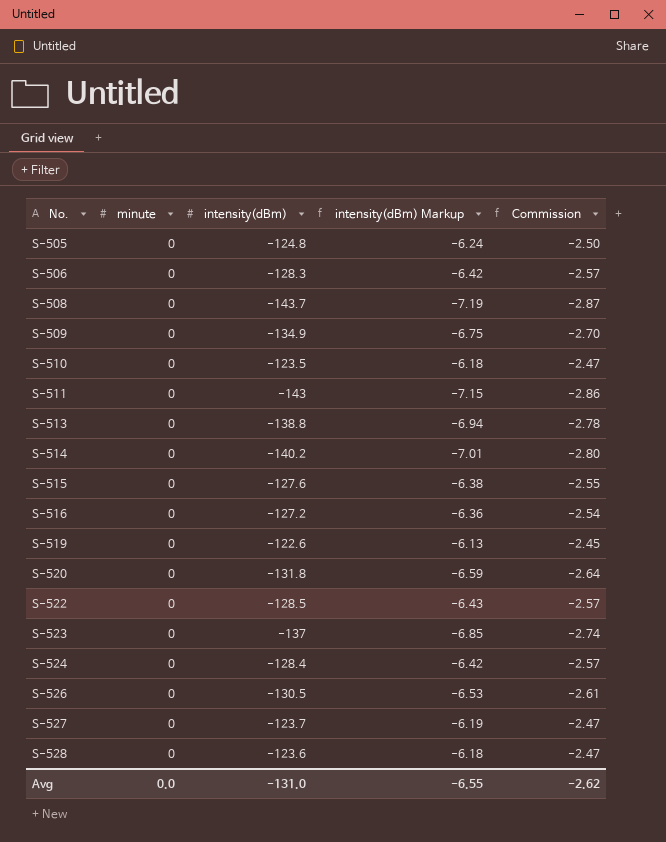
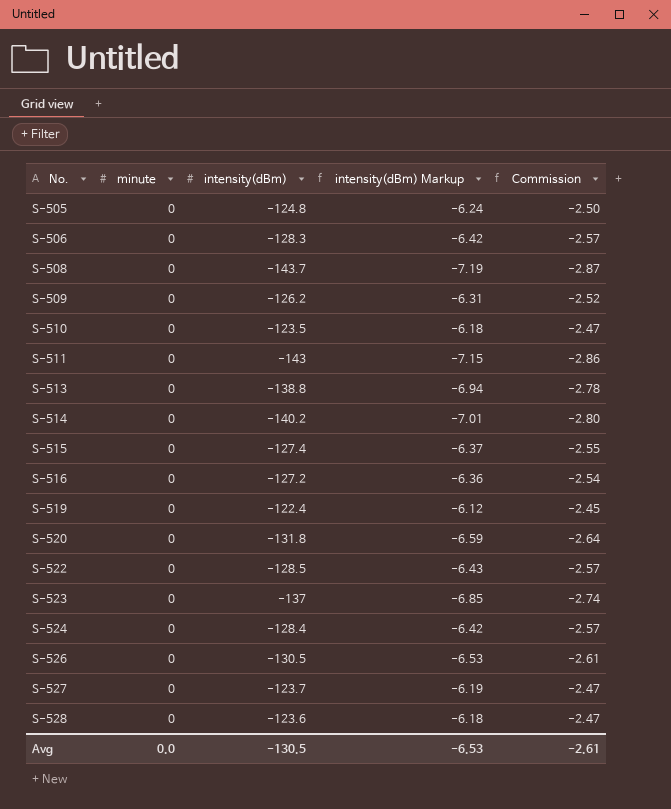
S-509 | intensity(dBm): -134.9 -> -126.2
S-509 | intensity(dBm) Markup: -6.75 -> -6.31
S-509 | Commission: -2.70 -> -2.52
S-515 | intensity(dBm): -127.6 -> -127.4
S-515 | intensity(dBm) Markup: -6.38 -> -6.37
S-519 | intensity(dBm): -122.6 -> -122.4
S-519 | intensity(dBm) Markup: -6.13 -> -6.12
Avg | intensity(dBm): -131.0 -> -130.5
Avg | intensity(dBm) Markup: -6.55 -> -6.53
Avg | Commission: -2.62 -> -2.61

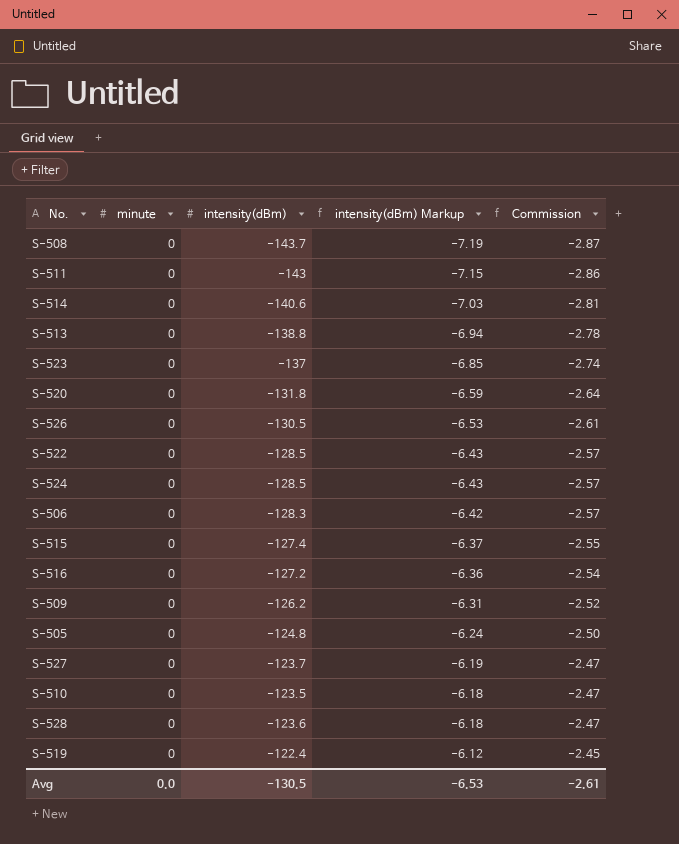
row order: No. ascending -> intensity(dBm) Markup ascending
S-514 | intensity(dBm): -140.2 -> -140.6
S-514 | intensity(dBm) Markup: -7.01 -> -7.03
S-514 | Commission: -2.80 -> -2.81
S-524 | intensity(dBm): -128.4 -> -128.5
S-524 | intensity(dBm) Markup: -6.42 -> -6.43

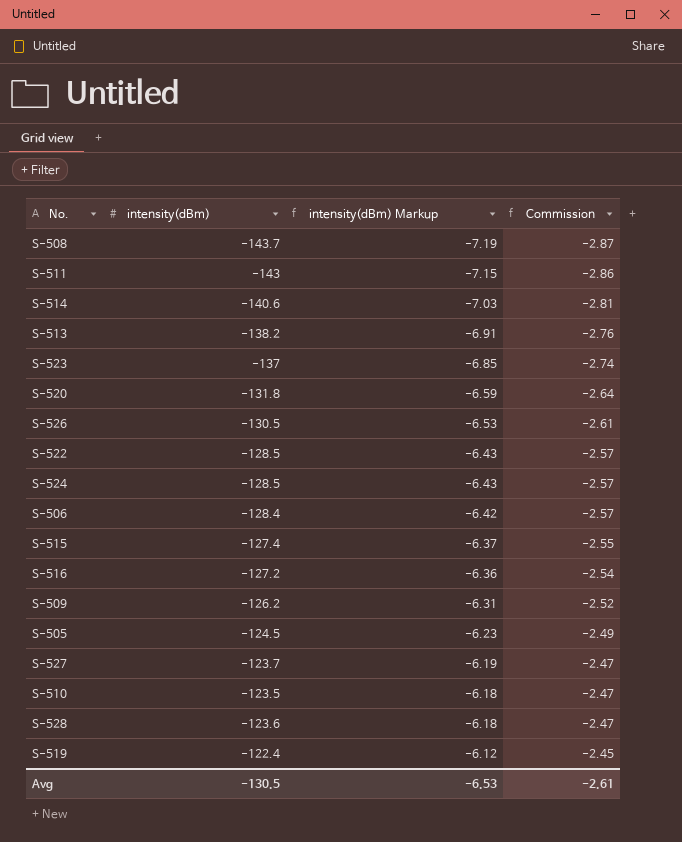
column minute | position: 2 -> none
S-513 | intensity(dBm): -138.8 -> -138.2
S-513 | intensity(dBm) Markup: -6.94 -> -6.91
S-513 | Commission: -2.78 -> -2.76
S-506 | intensity(dBm): -128.3 -> -128.4
S-505 | intensity(dBm): -124.8 -> -124.5
S-505 | intensity(dBm) Markup: -6.24 -> -6.23
S-505 | Commission: -2.50 -> -2.49

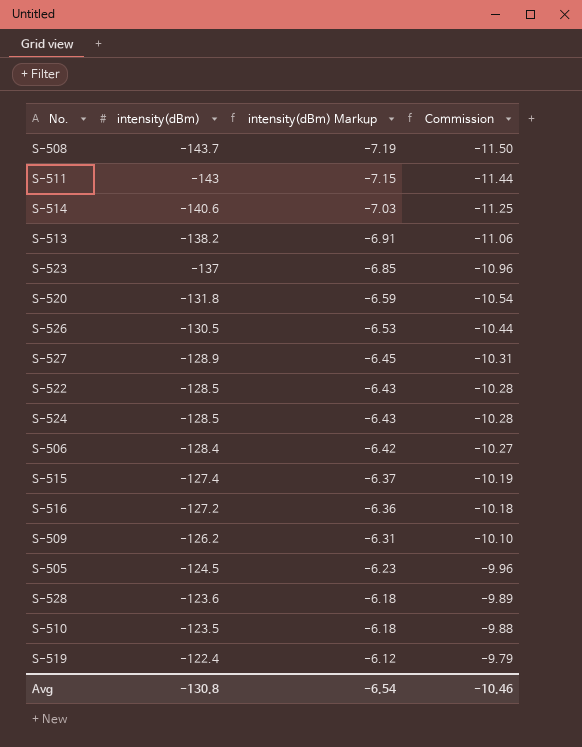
row order: intensity(dBm) Markup ascending -> intensity(dBm) ascending
column Commission | formula: [intensity(dBm)] * 0.02 -> [intensity(dBm)] * 0.08
S-527 | intensity(dBm): -123.7 -> -128.9
S-527 | intensity(dBm) Markup: -6.19 -> -6.45
Avg | intensity(dBm): -130.5 -> -130.8
Avg | intensity(dBm) Markup: -6.53 -> -6.54
Avg | Commission: -2.61 -> -10.46

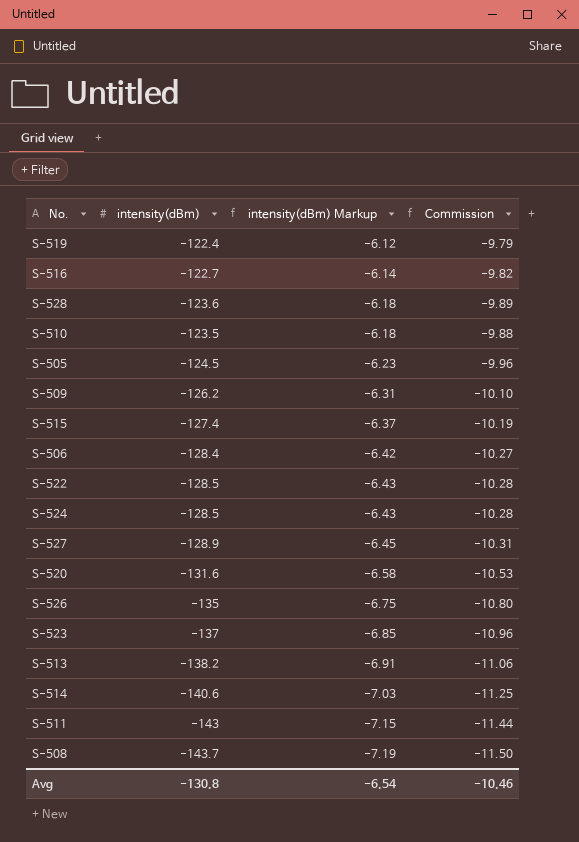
row order: intensity(dBm) ascending -> intensity(dBm) Markup descending
S-516 | intensity(dBm): -127.2 -> -122.7
S-516 | intensity(dBm) Markup: -6.36 -> -6.14
S-516 | Commission: -10.18 -> -9.82
S-520 | intensity(dBm): -131.8 -> -131.6
S-520 | intensity(dBm) Markup: -6.59 -> -6.58
S-520 | Commission: -10.54 -> -10.53
S-526 | intensity(dBm): -130.5 -> -135
S-526 | intensity(dBm) Markup: -6.53 -> -6.75
S-526 | Commission: -10.44 -> -10.80

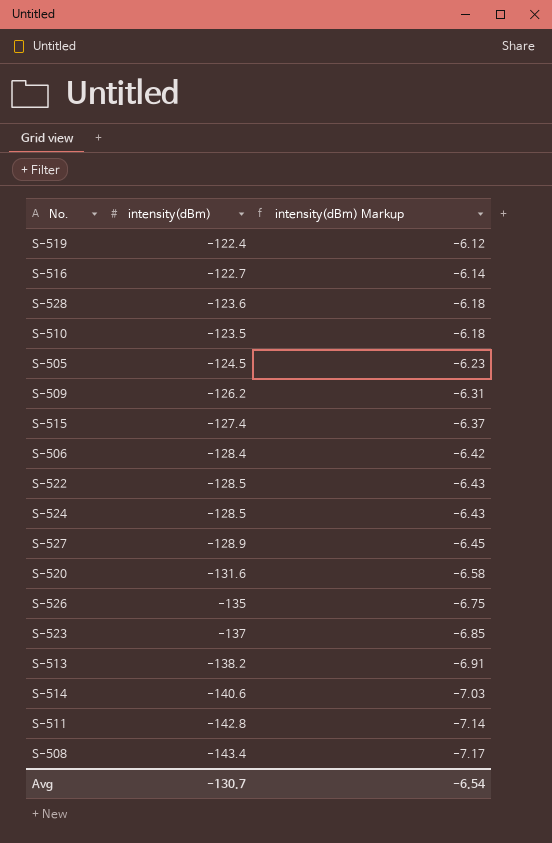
column Commission | formula: [intensity(dBm)] * 0.08 -> none
S-511 | intensity(dBm): -143 -> -142.8
S-511 | intensity(dBm) Markup: -7.15 -> -7.14
S-508 | intensity(dBm): -143.7 -> -143.4
S-508 | intensity(dBm) Markup: -7.19 -> -7.17
Avg | intensity(dBm): -130.8 -> -130.7

